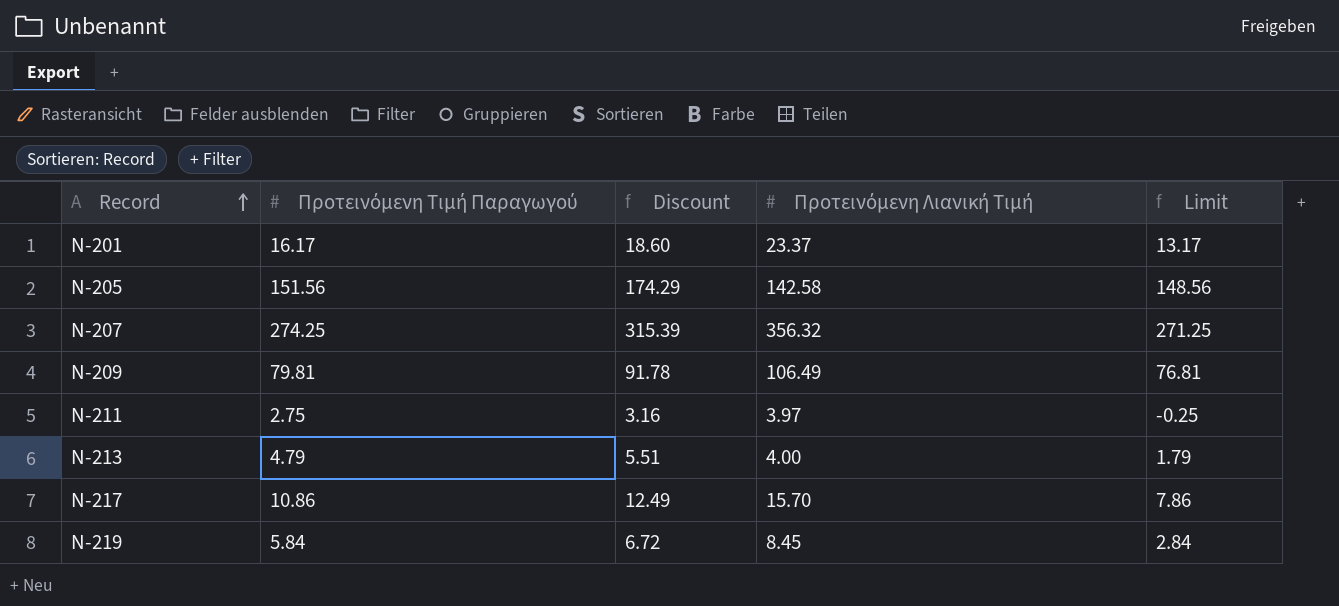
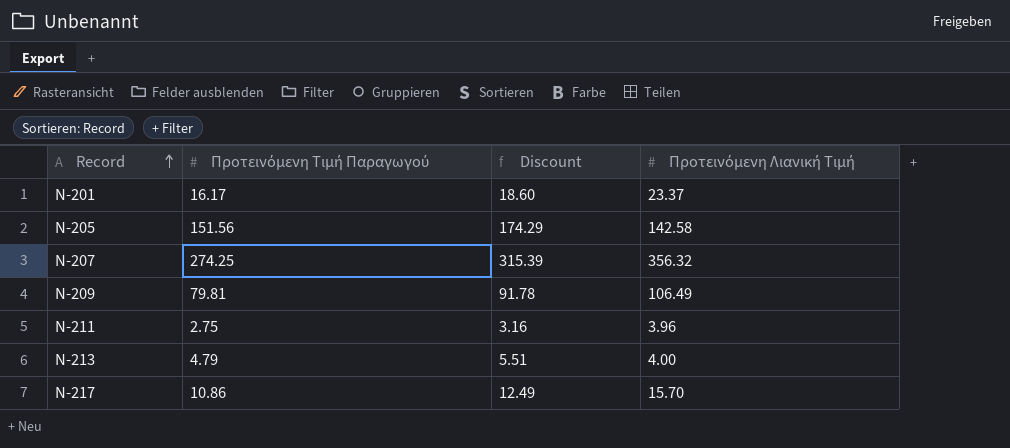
column Limit | formula: [Προτεινόμενη Τιμή Παραγωγού] - 3 -> none
row N-219: 5.84 | 6.72 | 8.45 | 2.84 -> none
N-211 | Προτεινόμενη Λιανική Τιμή: 3.97 -> 3.96

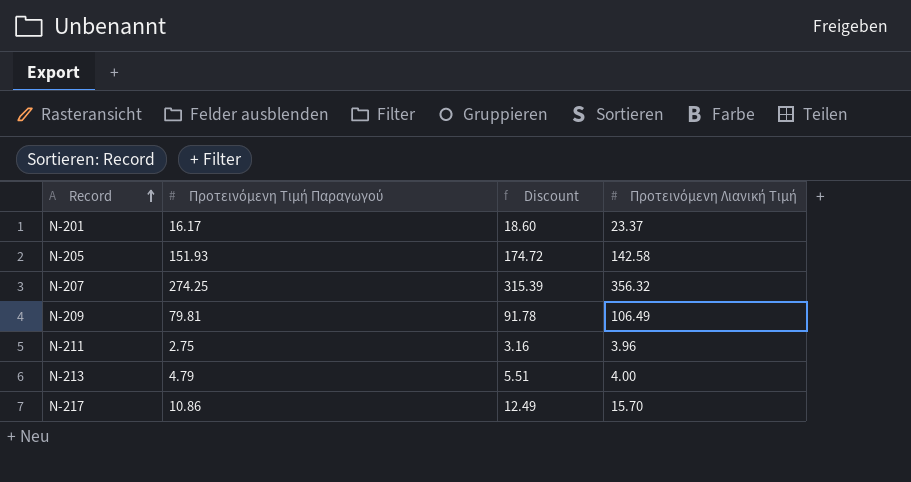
N-205 | Προτεινόμενη Τιμή Παραγωγού: 151.56 -> 151.93
N-205 | Discount: 174.29 -> 174.72

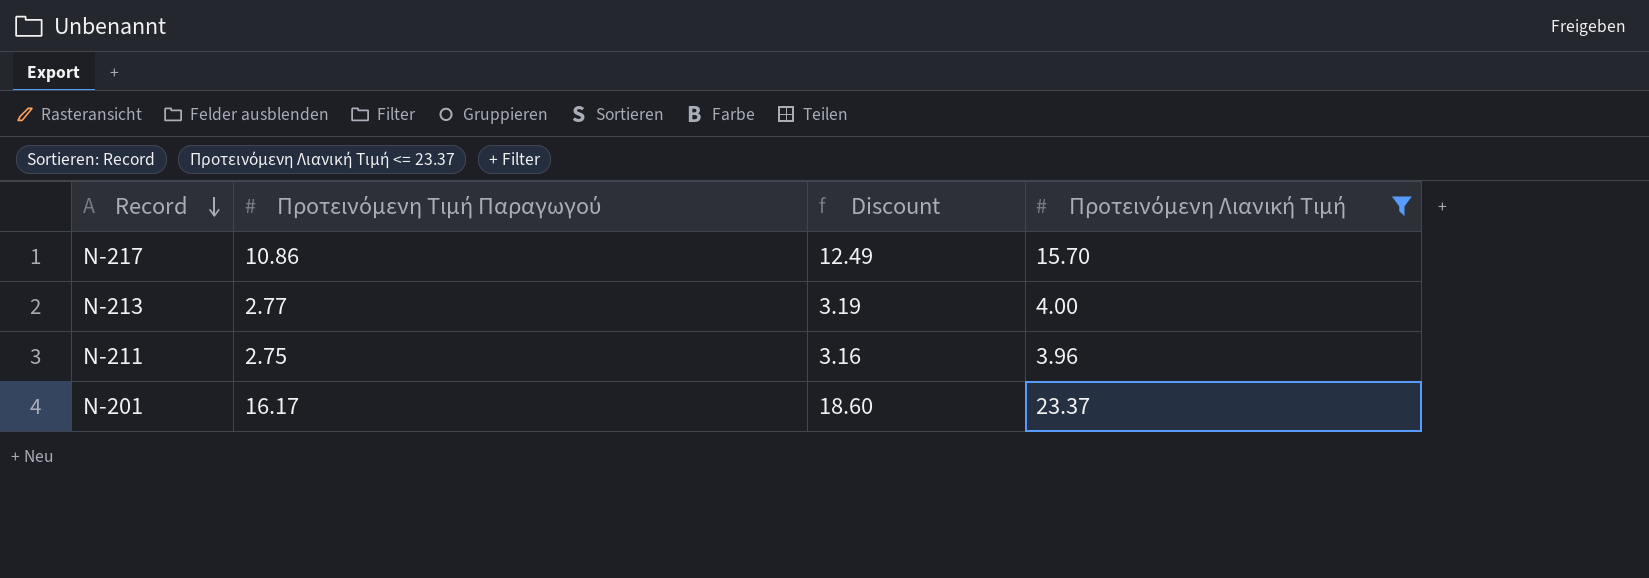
filter: none -> Προτεινόμενη Λιανική Τιμή <= 23.37
row order: Record ascending -> Record descending
N-213 | Προτεινόμενη Τιμή Παραγωγού: 4.79 -> 2.77
N-213 | Discount: 5.51 -> 3.19

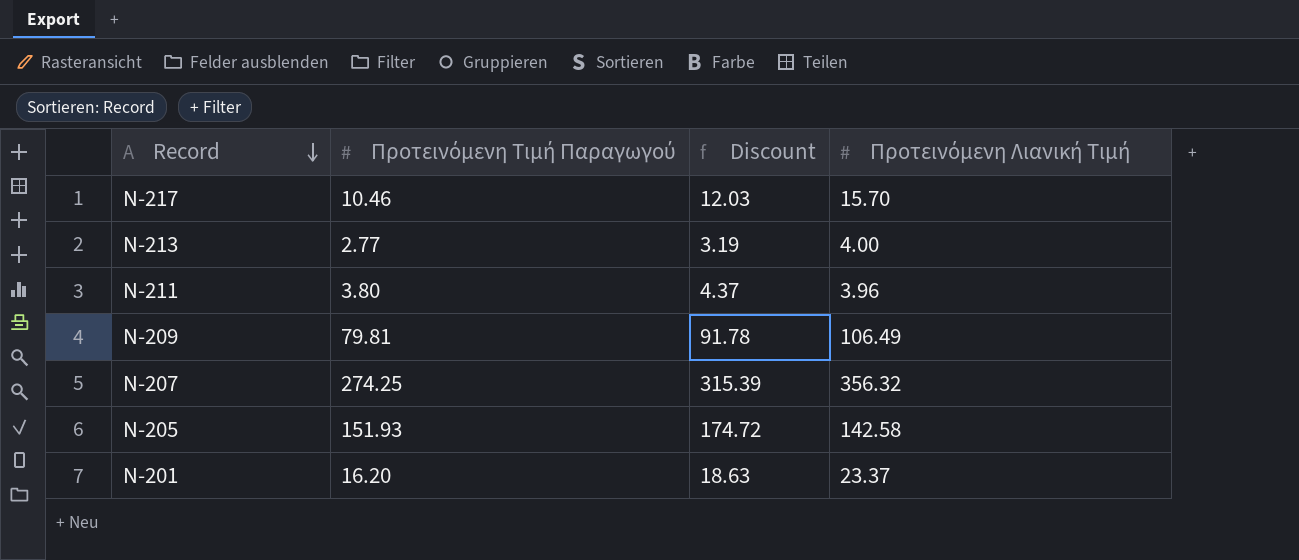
filter: Προτεινόμενη Λιανική Τιμή <= 23.37 -> none
N-217 | Προτεινόμενη Τιμή Παραγωγού: 10.86 -> 10.46
N-217 | Discount: 12.49 -> 12.03
N-211 | Προτεινόμενη Τιμή Παραγωγού: 2.75 -> 3.80
N-211 | Discount: 3.16 -> 4.37
N-201 | Προτεινόμενη Τιμή Παραγωγού: 16.17 -> 16.20
N-201 | Discount: 18.60 -> 18.63

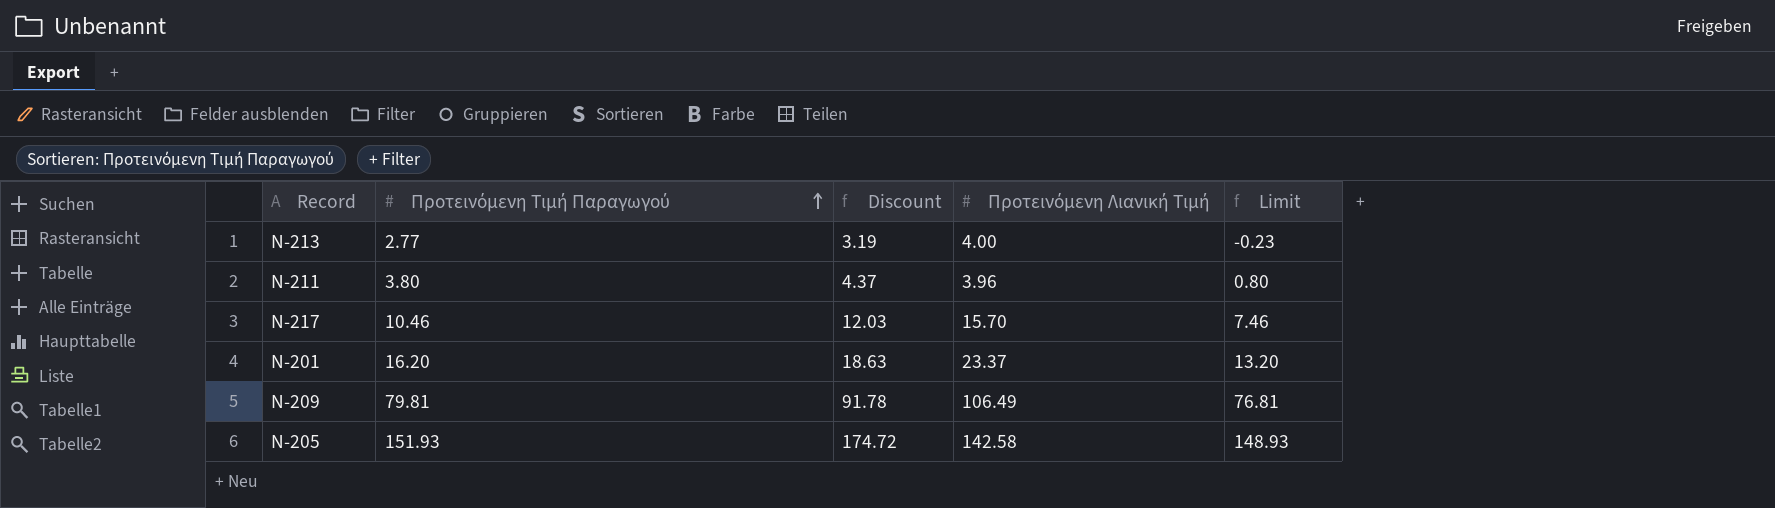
row order: Record descending -> Προτεινόμενη Τιμή Παραγωγού ascending
column Limit | formula: none -> [Προτεινόμενη Τιμή Παραγωγού] - 3
row N-207: 274.25 | 315.39 | 356.32 -> none

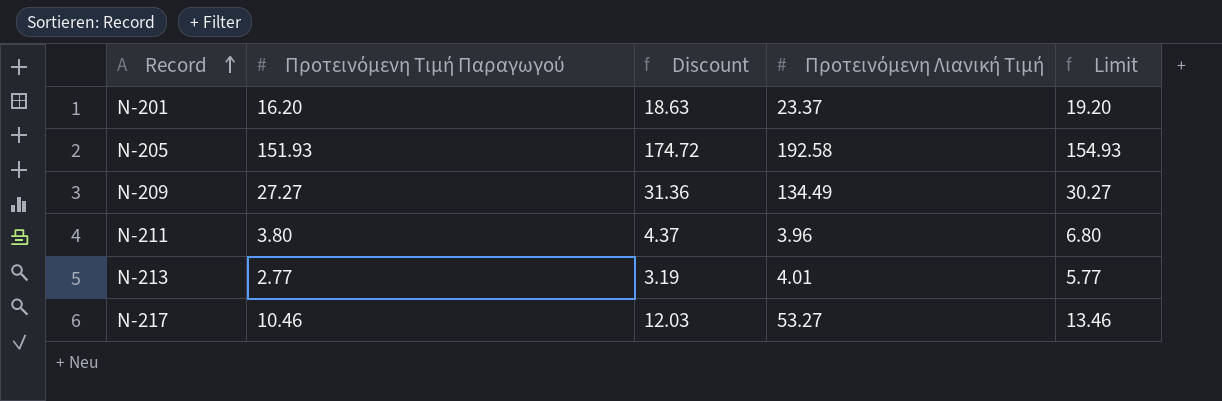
row order: Προτεινόμενη Τιμή Παραγωγού ascending -> Record ascending
column Limit | formula: [Προτεινόμενη Τιμή Παραγωγού] - 3 -> [Προτεινόμενη Τιμή Παραγωγού] + 3
N-205 | Προτεινόμενη Λιανική Τιμή: 142.58 -> 192.58
N-209 | Προτεινόμενη Τιμή Παραγωγού: 79.81 -> 27.27
N-209 | Discount: 91.78 -> 31.36
N-209 | Προτεινόμενη Λιανική Τιμή: 106.49 -> 134.49
N-213 | Προτεινόμενη Λιανική Τιμή: 4.00 -> 4.01
N-217 | Προτεινόμενη Λιανική Τιμή: 15.70 -> 53.27

